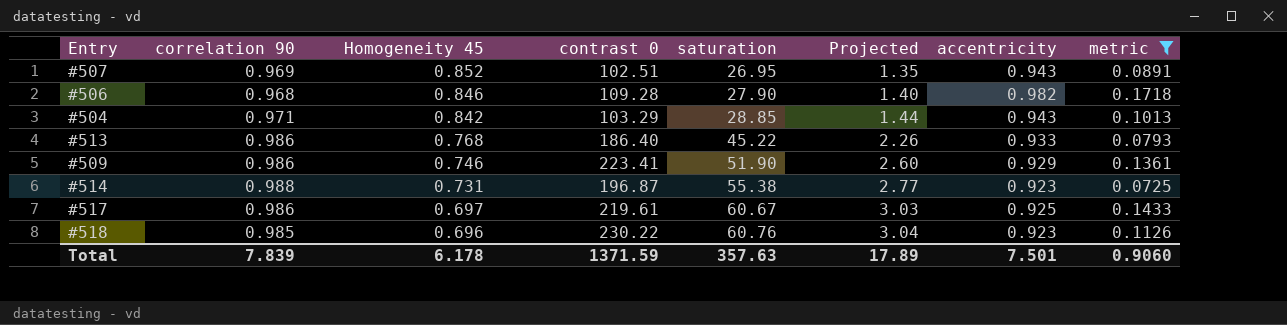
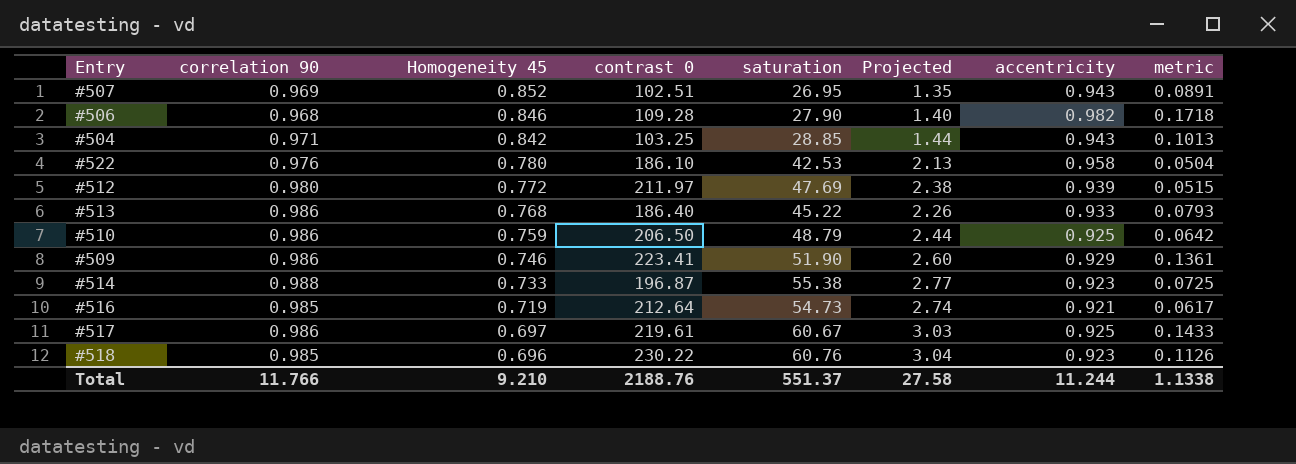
filter: metric >= 0.0725 -> none
#504 | contrast 0: 103.29 -> 103.25
#514 | Homogeneity 45: 0.731 -> 0.733
Total | correlation 90: 7.839 -> 11.766
Total | Homogeneity 45: 6.178 -> 9.210
Total | contrast 0: 1371.59 -> 2188.76
Total | saturation: 357.63 -> 551.37
Total | Projected: 17.89 -> 27.58
Total | accentricity: 7.501 -> 11.244
Total | metric: 0.9060 -> 1.1338

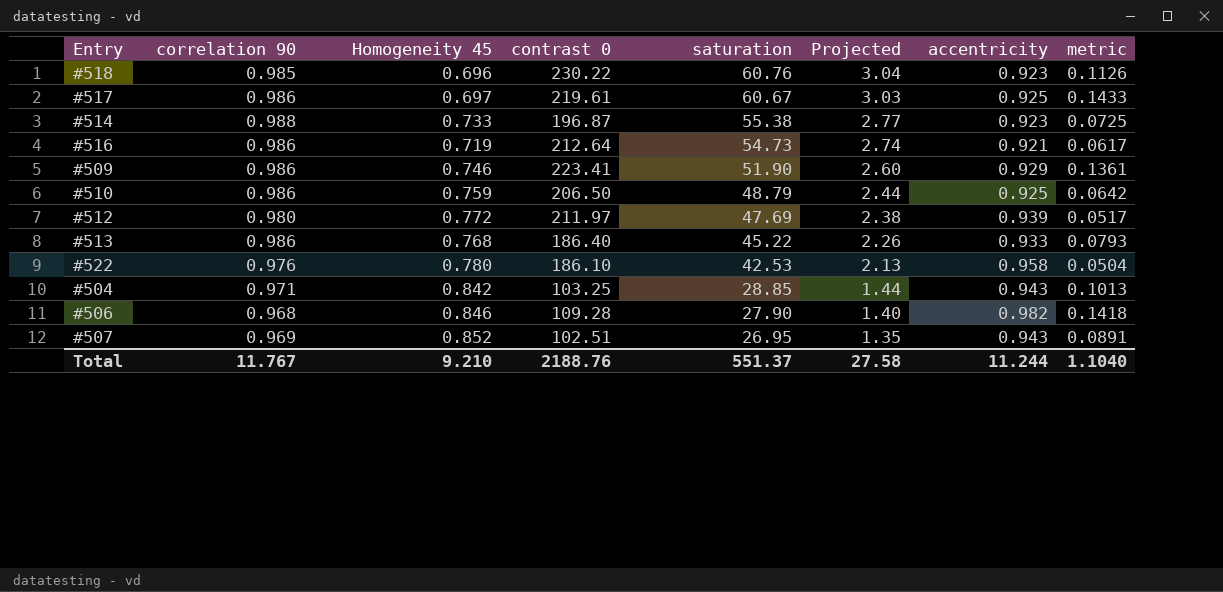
row order: Homogeneity 45 descending -> saturation descending
#516 | correlation 90: 0.985 -> 0.986
#512 | metric: 0.0515 -> 0.0517
#506 | metric: 0.1718 -> 0.1418
Total | correlation 90: 11.766 -> 11.767
Total | metric: 1.1338 -> 1.1040

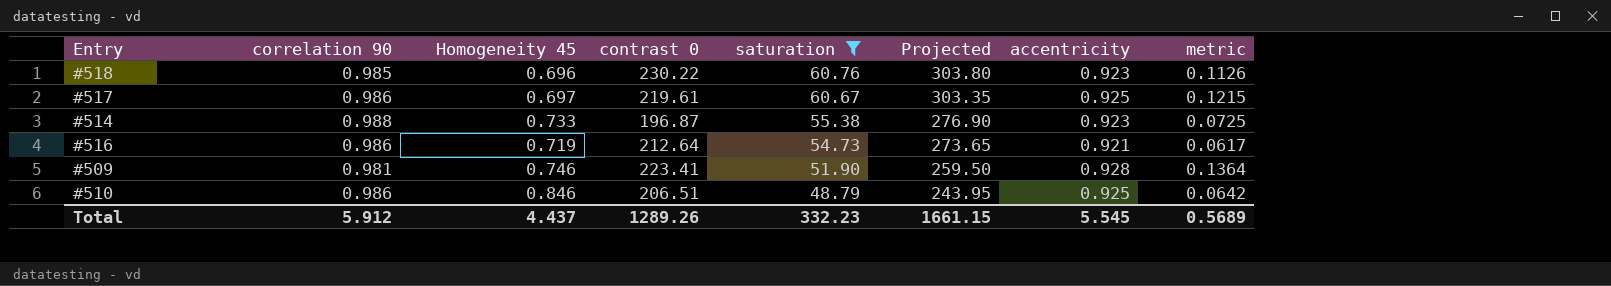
filter: none -> saturation >= 48.79
column Projected | formula: [saturation] * 0.05 -> [saturation] * 5
#517 | metric: 0.1433 -> 0.1215
#509 | correlation 90: 0.986 -> 0.981
#509 | accentricity: 0.929 -> 0.928
#509 | metric: 0.1361 -> 0.1364
#510 | Homogeneity 45: 0.759 -> 0.846
#510 | contrast 0: 206.50 -> 206.51
Total | correlation 90: 11.767 -> 5.912
Total | Homogeneity 45: 9.210 -> 4.437
Total | contrast 0: 2188.76 -> 1289.26
Total | saturation: 551.37 -> 332.23
Total | Projected: 27.58 -> 1661.15
Total | accentricity: 11.244 -> 5.545
Total | metric: 1.1040 -> 0.5689

